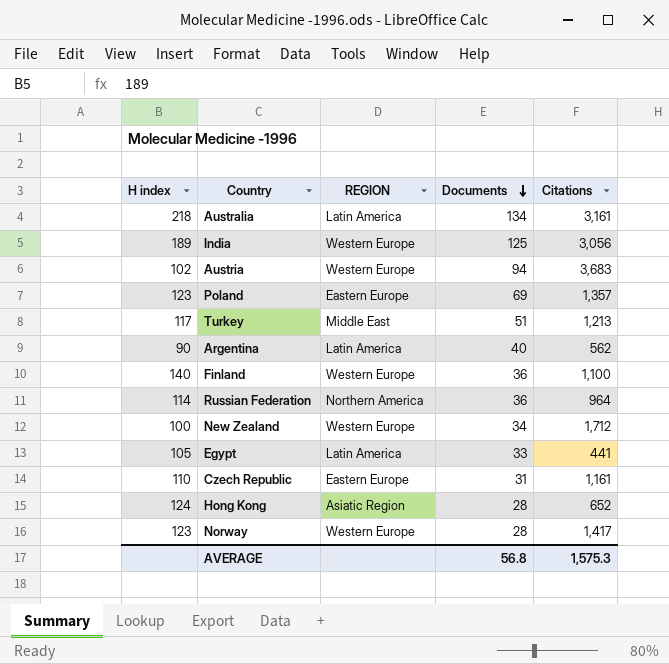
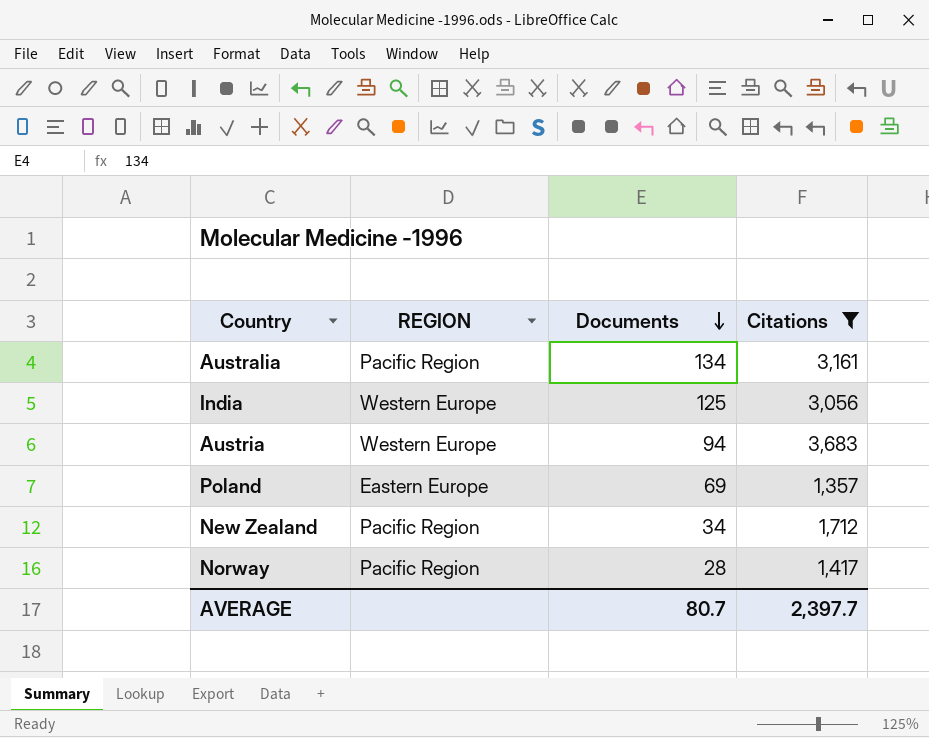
filter: none -> Citations >= 1,357
column H index | position: 1 -> none
Australia | REGION: Latin America -> Pacific Region
New Zealand | REGION: Western Europe -> Pacific Region
Norway | REGION: Western Europe -> Pacific Region
AVERAGE | Documents: 56.8 -> 80.7
AVERAGE | Citations: 1,575.3 -> 2,397.7

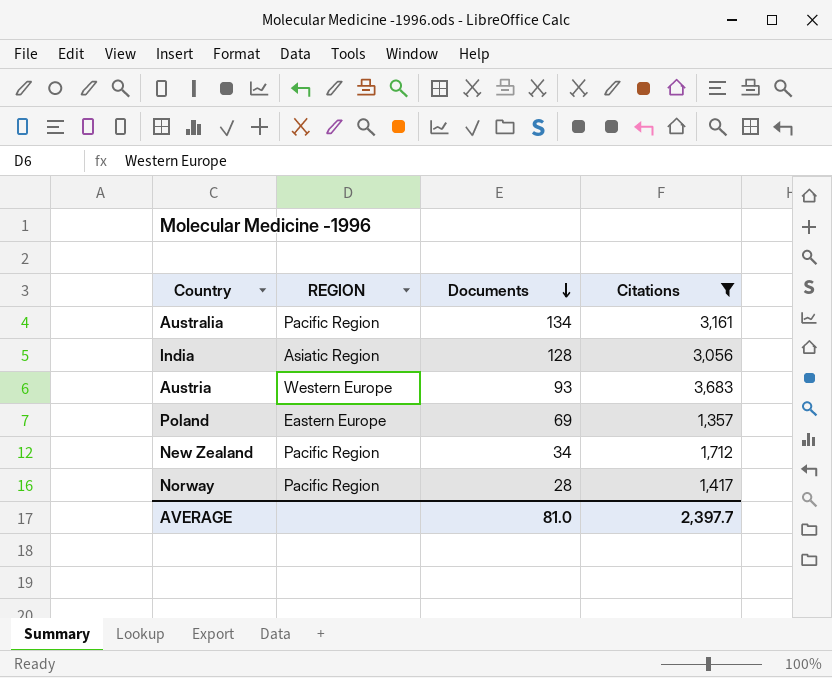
India | REGION: Western Europe -> Asiatic Region
India | Documents: 125 -> 128
Austria | Documents: 94 -> 93
AVERAGE | Documents: 80.7 -> 81.0

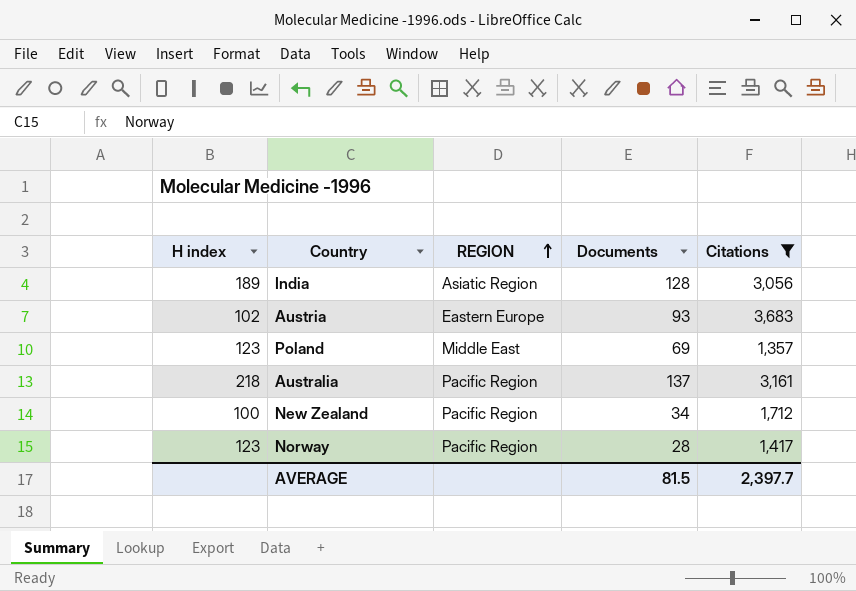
row order: Documents descending -> REGION ascending
column H index | position: none -> 1
Austria | REGION: Western Europe -> Eastern Europe
Poland | REGION: Eastern Europe -> Middle East
Australia | Documents: 134 -> 137
AVERAGE | Documents: 81.0 -> 81.5

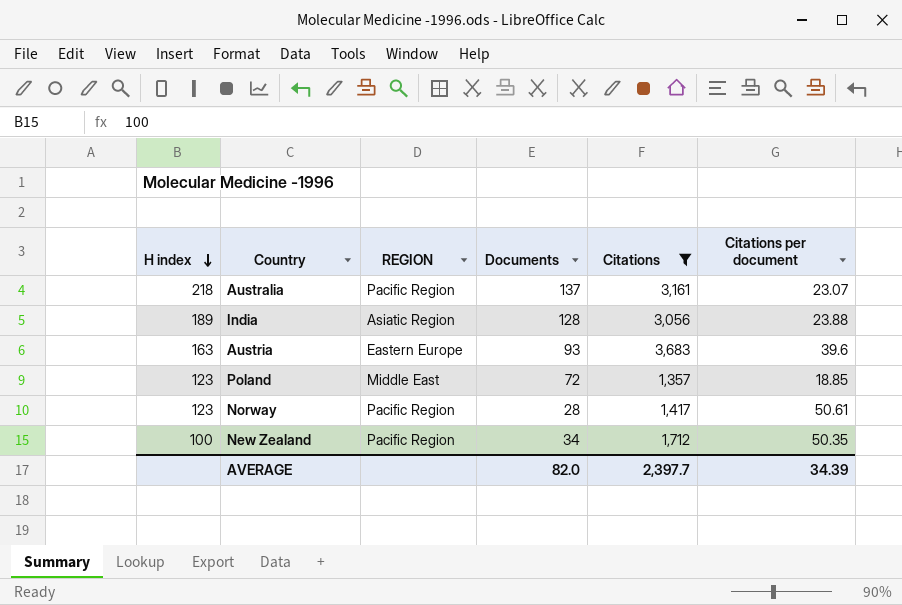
row order: REGION ascending -> H index descending
column Citations per document | formula: none -> [Citations] / [Documents]
Austria | H index: 102 -> 163
Poland | Documents: 69 -> 72
AVERAGE | Documents: 81.5 -> 82.0

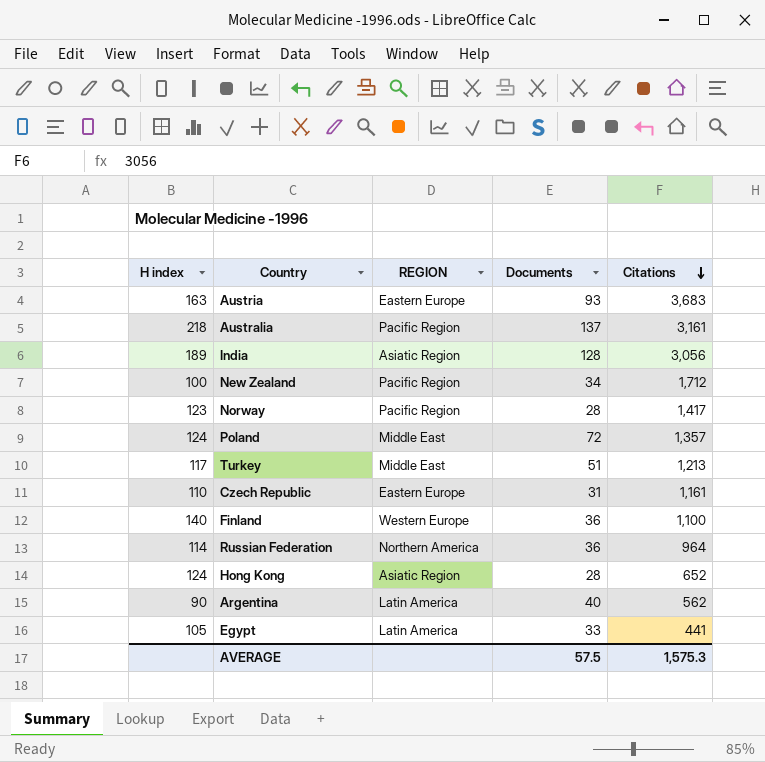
filter: Citations >= 1,357 -> none
row order: H index descending -> Citations descending
column Citations per document | formula: [Citations] / [Documents] -> none
Poland | H index: 123 -> 124
AVERAGE | Documents: 82.0 -> 57.5
AVERAGE | Citations: 2,397.7 -> 1,575.3

